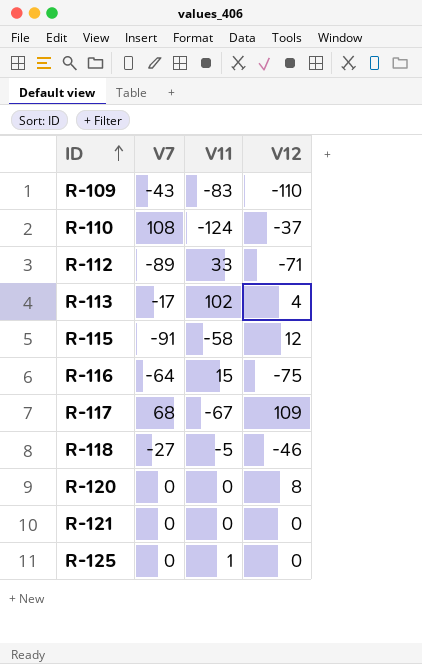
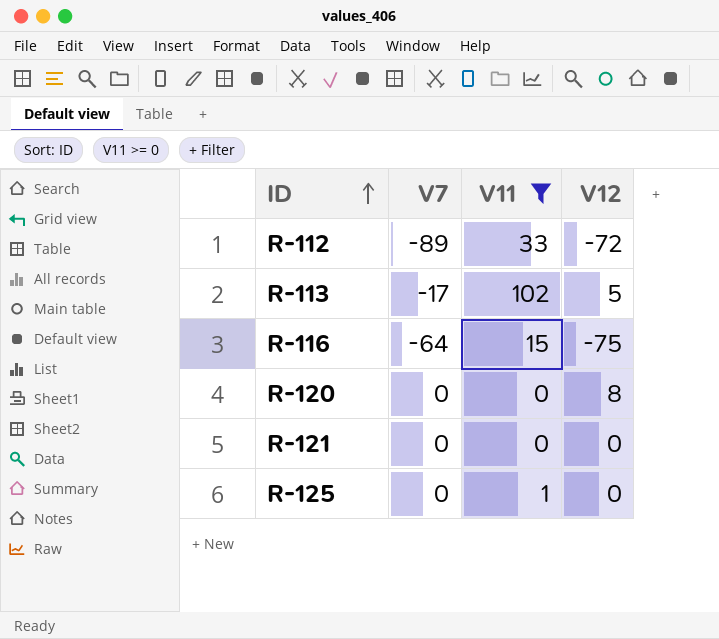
filter: none -> V11 >= 0
R-112 | V12: -71 -> -72
R-113 | V12: 4 -> 5

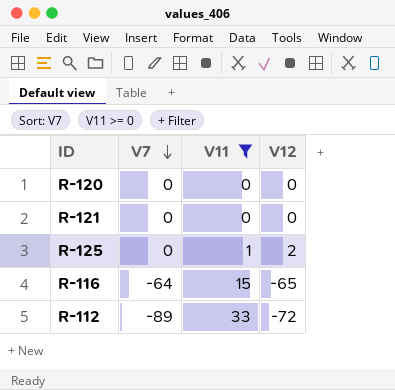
row order: ID ascending -> V7 descending
row R-113: -17 | 102 | 5 -> none
R-120 | V12: 8 -> 0
R-125 | V12: 0 -> 2
R-116 | V12: -75 -> -65

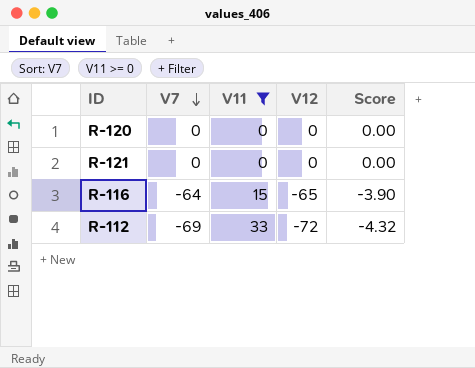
column Score | formula: none -> [V12] * 0.06
row R-125: 0 | 1 | 2 -> none
R-112 | V7: -89 -> -69

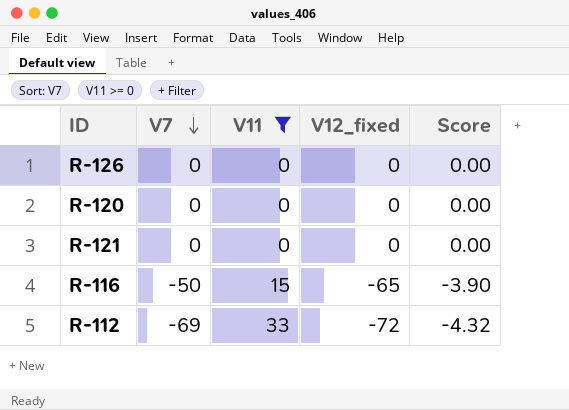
column name: V12 -> V12_fixed
row R-126: none -> 0 | 0 | 0 | 0.00
R-116 | V7: -64 -> -50

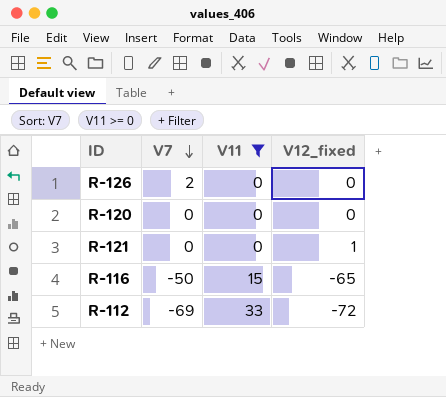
column Score | formula: [V12_fixed] * 0.06 -> none
R-126 | V7: 0 -> 2
R-121 | V12_fixed: 0 -> 1

